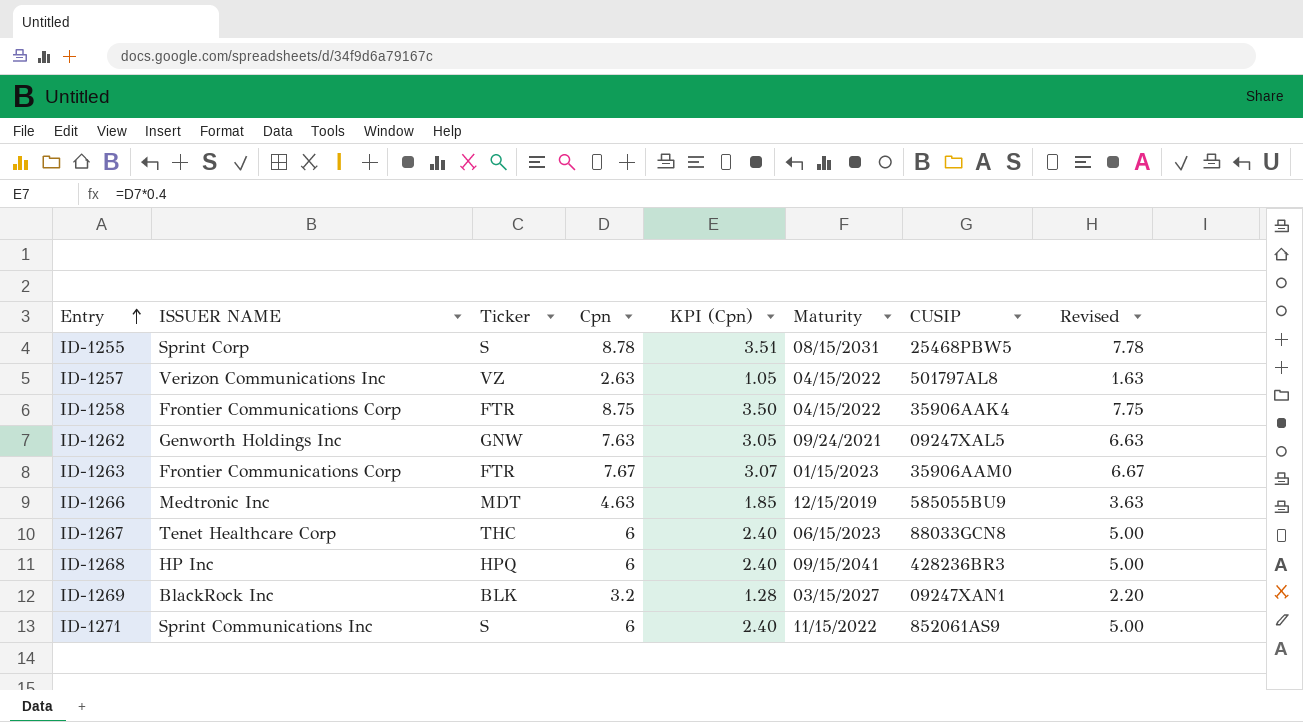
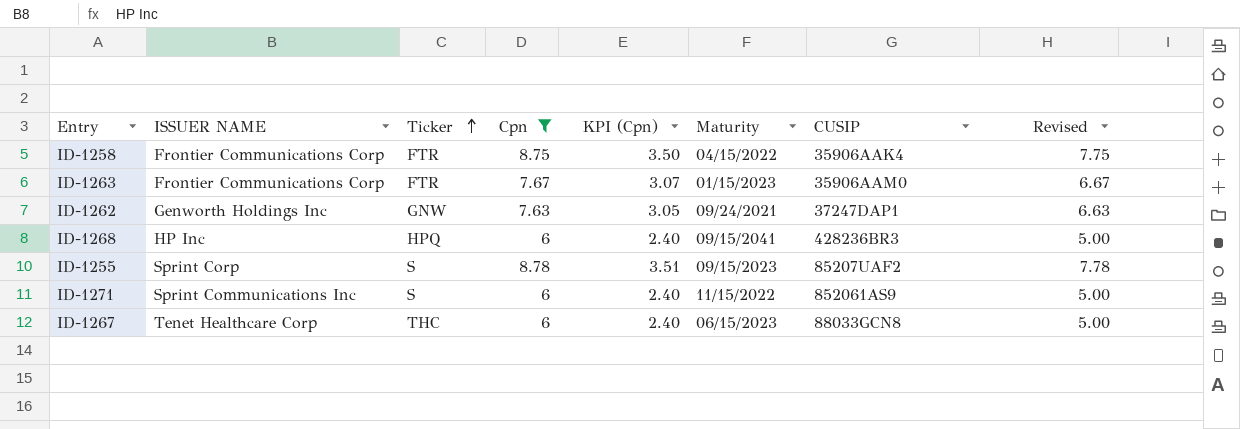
filter: none -> Cpn >= 6
row order: Entry ascending -> Ticker ascending
ID-1262 | CUSIP: 09247XAL5 -> 37247DAP1
ID-1255 | Maturity: 08/15/2031 -> 09/15/2023
ID-1255 | CUSIP: 25468PBW5 -> 85207UAF2

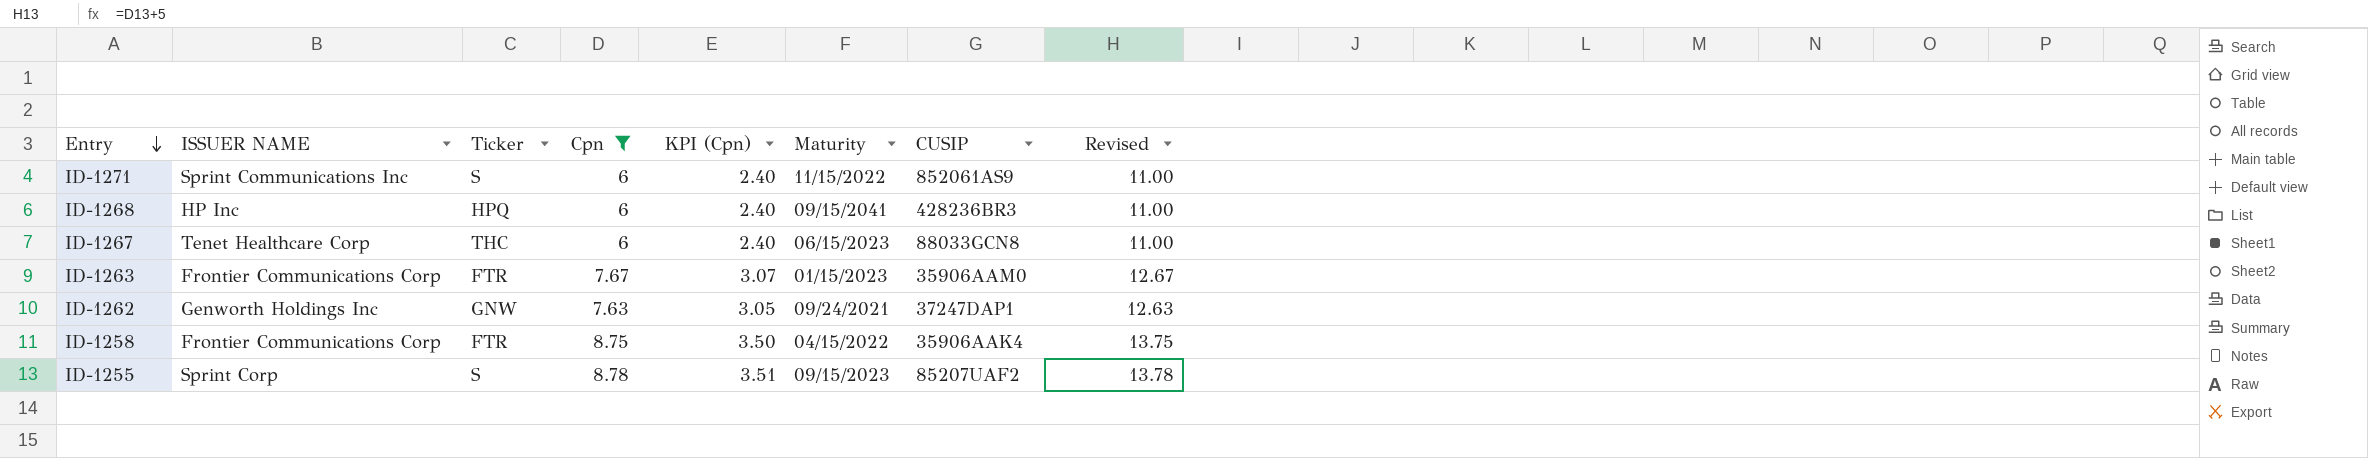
row order: Ticker ascending -> Entry descending
column Revised | formula: [Cpn] - 1 -> [Cpn] + 5

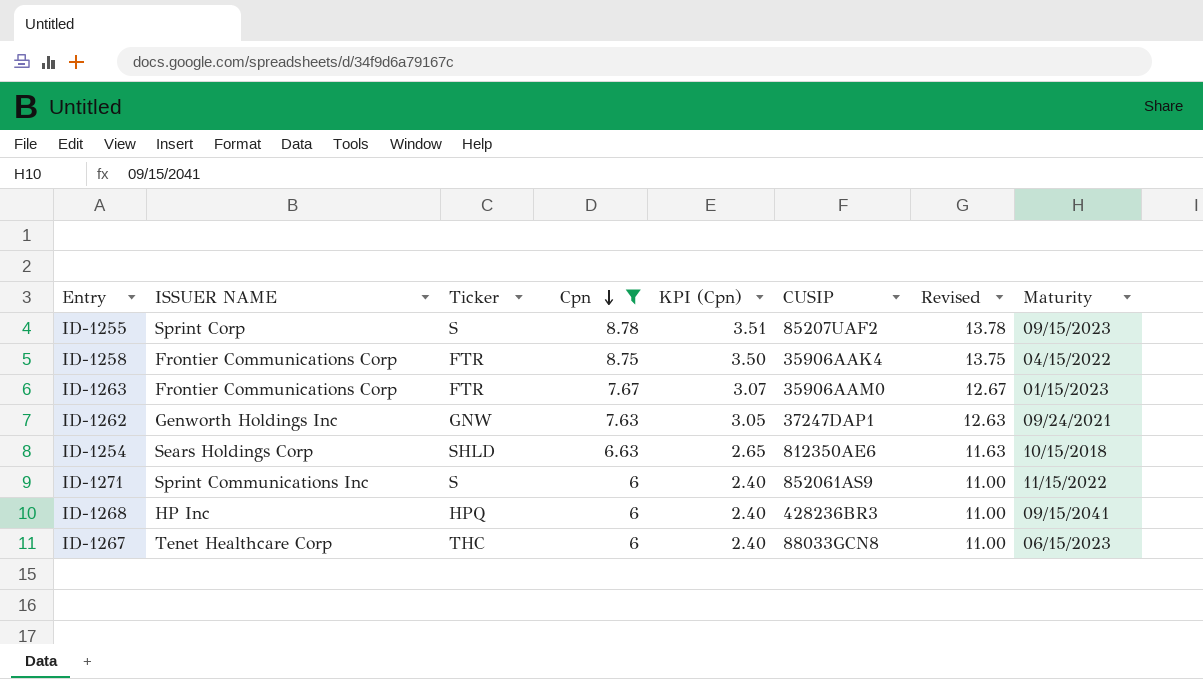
row order: Entry descending -> Cpn descending
column Maturity | position: 6 -> 8
row ID-1254: none -> Sears Holdings Corp | SHLD | 6.63 | 2.65 | 812350AE6 | 11.63 | 10/15/2018

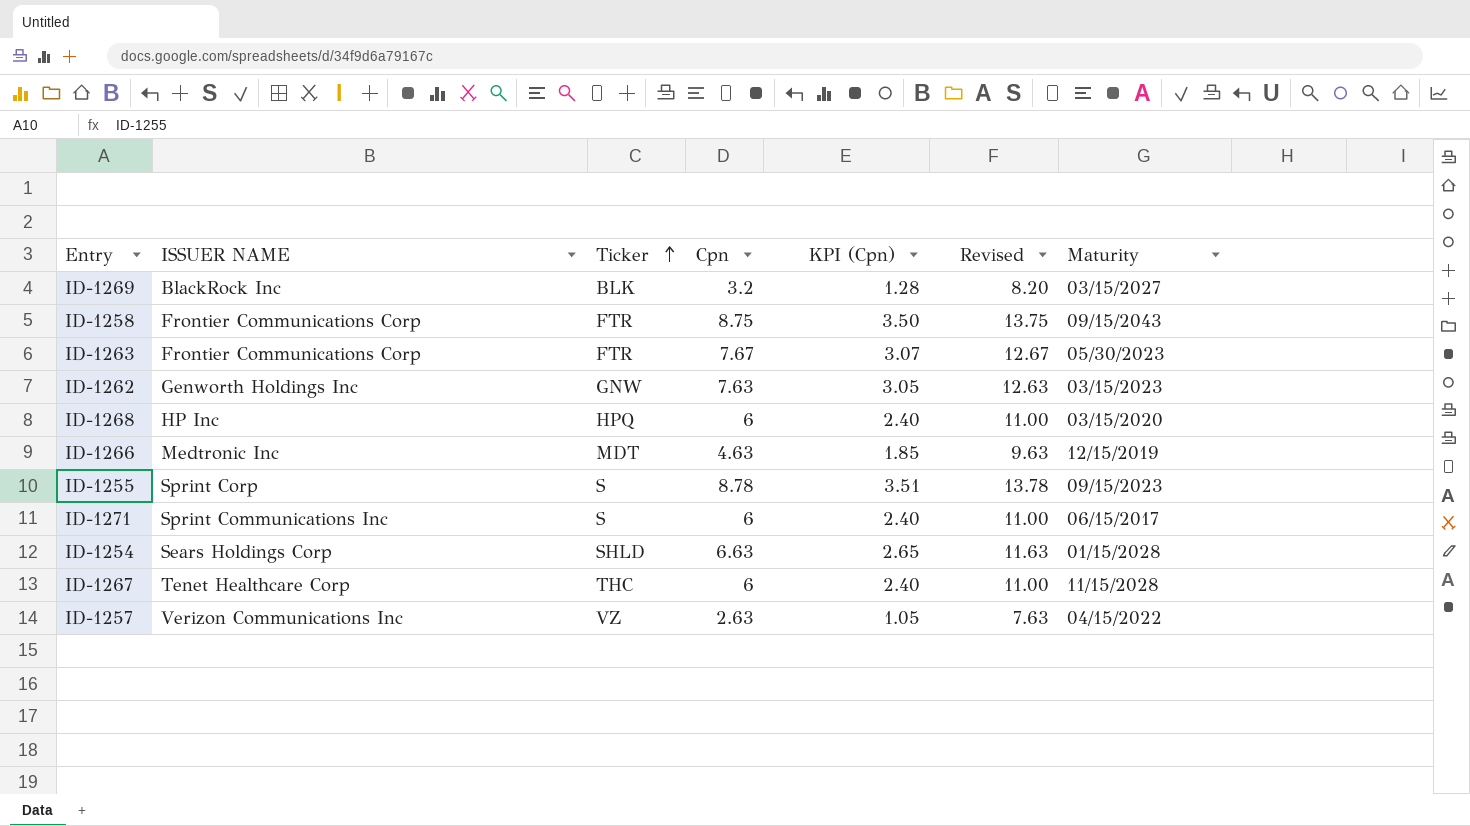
filter: Cpn >= 6 -> none
row order: Cpn descending -> Ticker ascending
column CUSIP | position: 6 -> none
ID-1258 | Maturity: 04/15/2022 -> 09/15/2043
ID-1263 | Maturity: 01/15/2023 -> 05/30/2023
ID-1262 | Maturity: 09/24/2021 -> 03/15/2023
ID-1268 | Maturity: 09/15/2041 -> 03/15/2020
ID-1271 | Maturity: 11/15/2022 -> 06/15/2017
ID-1254 | Maturity: 10/15/2018 -> 01/15/2028
ID-1267 | Maturity: 06/15/2023 -> 11/15/2028

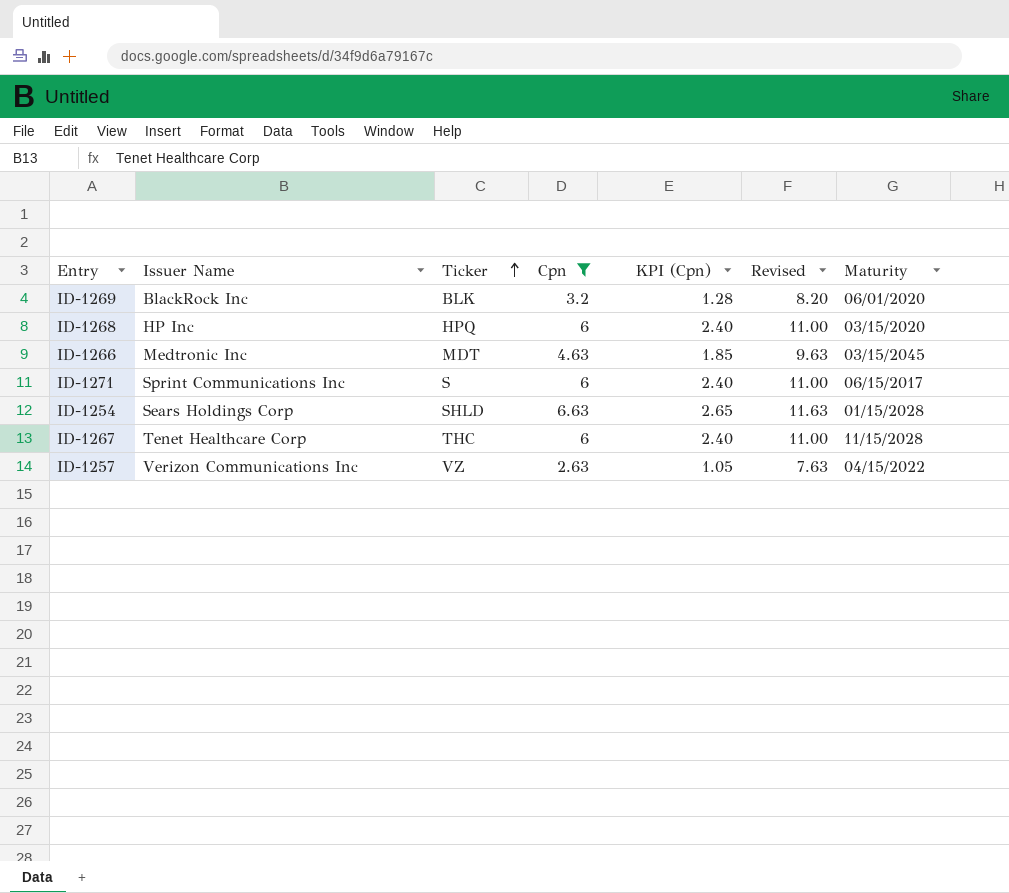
filter: none -> Cpn <= 6.63
column name: ISSUER NAME -> Issuer Name
ID-1269 | Maturity: 03/15/2027 -> 06/01/2020
ID-1266 | Maturity: 12/15/2019 -> 03/15/2045

